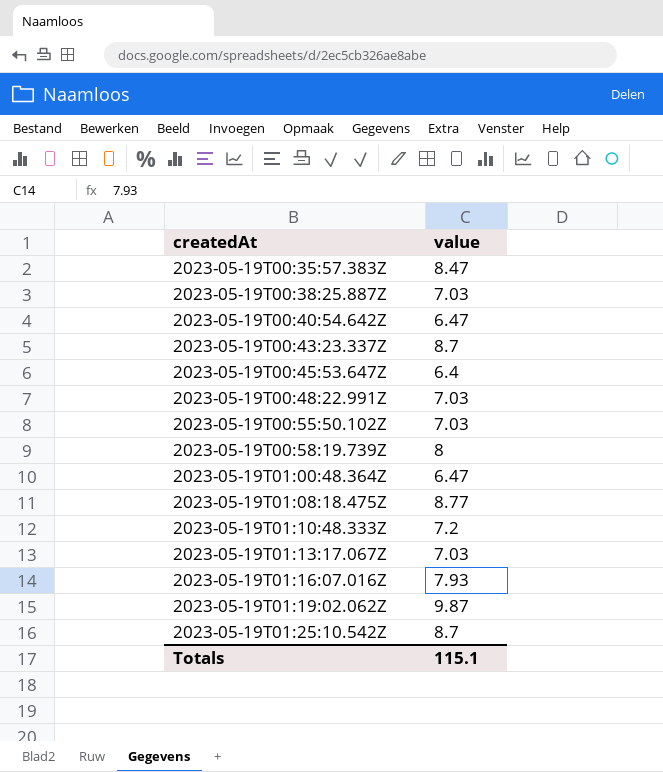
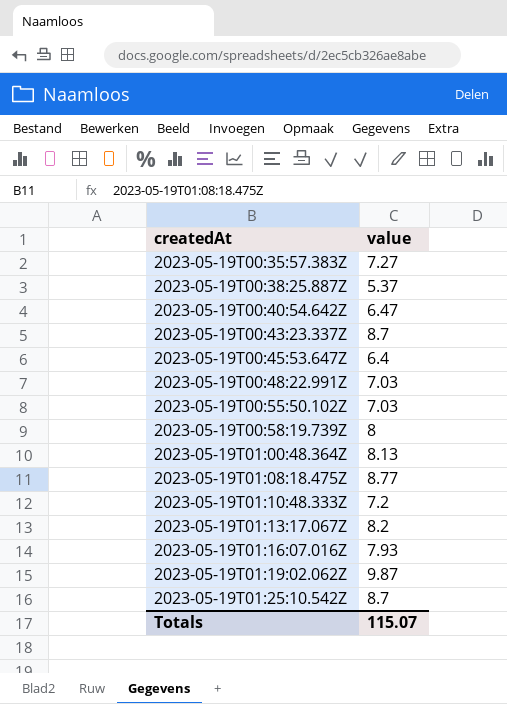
2023-05-19T00:35:57.383Z | value: 8.47 -> 7.27
2023-05-19T00:38:25.887Z | value: 7.03 -> 5.37
2023-05-19T01:00:48.364Z | value: 6.47 -> 8.13
2023-05-19T01:13:17.067Z | value: 7.03 -> 8.2
Totals | value: 115.1 -> 115.07

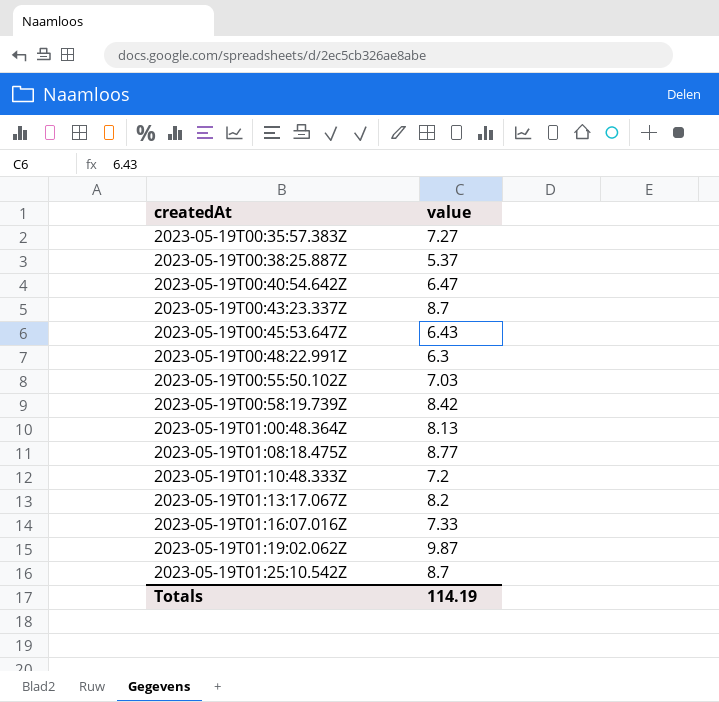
2023-05-19T00:45:53.647Z | value: 6.4 -> 6.43
2023-05-19T00:48:22.991Z | value: 7.03 -> 6.3
2023-05-19T00:58:19.739Z | value: 8 -> 8.42
2023-05-19T01:16:07.016Z | value: 7.93 -> 7.33
Totals | value: 115.07 -> 114.19

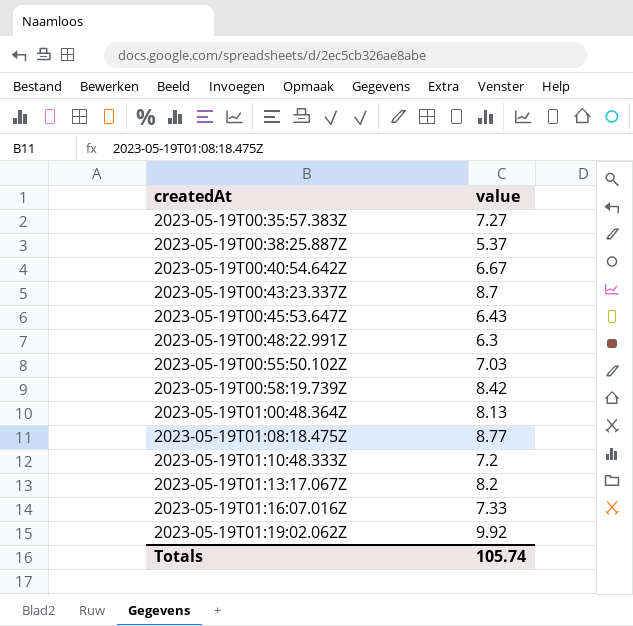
row 2023-05-19T01:25:10.542Z: 8.7 -> none
2023-05-19T00:40:54.642Z | value: 6.47 -> 6.67
2023-05-19T01:19:02.062Z | value: 9.87 -> 9.92
Totals | value: 114.19 -> 105.74

